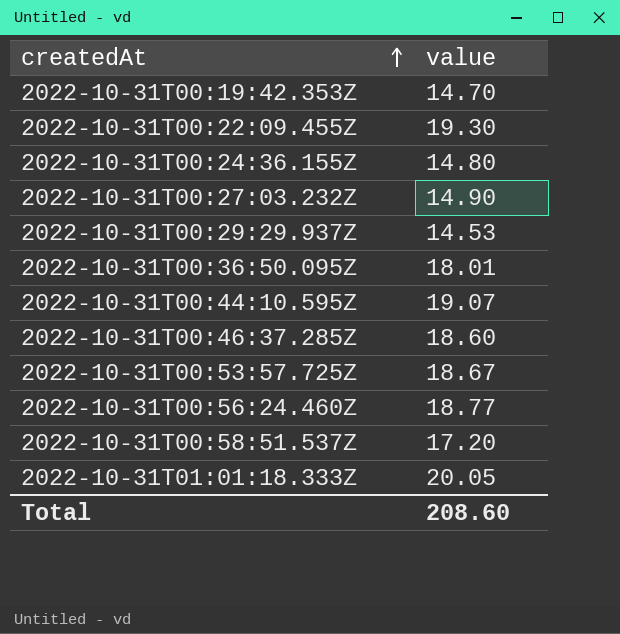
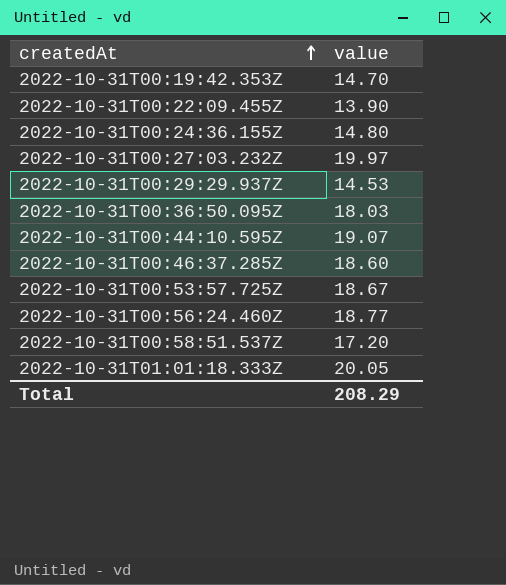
2022-10-31T00:22:09.455Z | value: 19.30 -> 13.90
2022-10-31T00:27:03.232Z | value: 14.90 -> 19.97
2022-10-31T00:36:50.095Z | value: 18.01 -> 18.03
Total | value: 208.60 -> 208.29

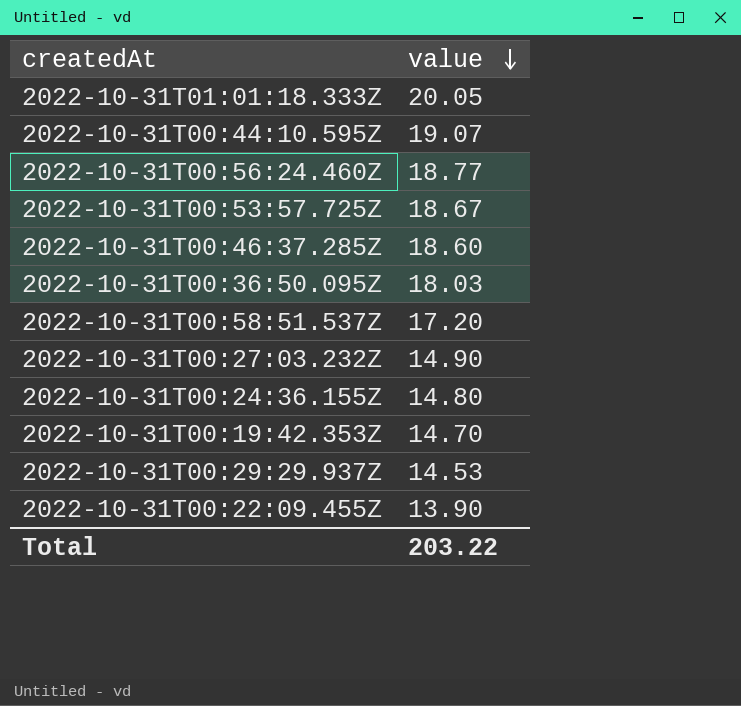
row order: createdAt ascending -> value descending
2022-10-31T00:27:03.232Z | value: 19.97 -> 14.90
Total | value: 208.29 -> 203.22

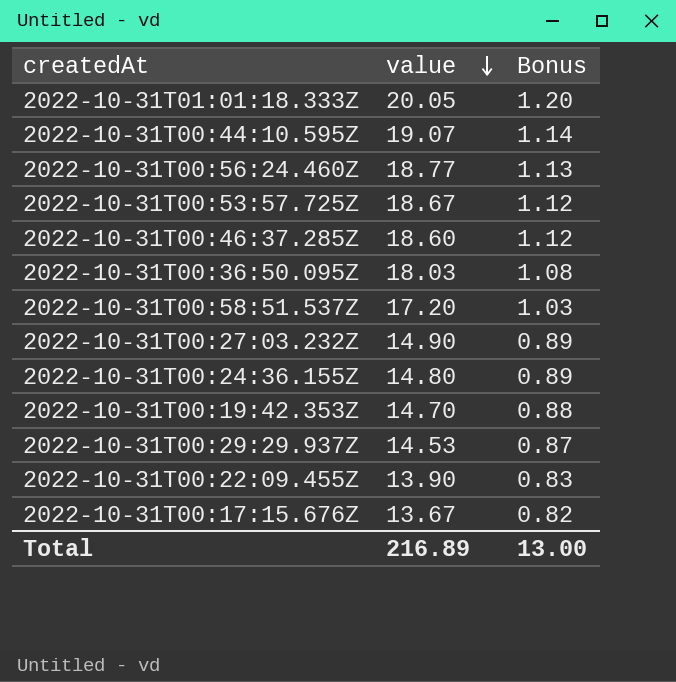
column Bonus | formula: none -> [value] * 0.06
row 2022-10-31T00:17:15.676Z: none -> 13.67 | 0.82
Total | value: 203.22 -> 216.89

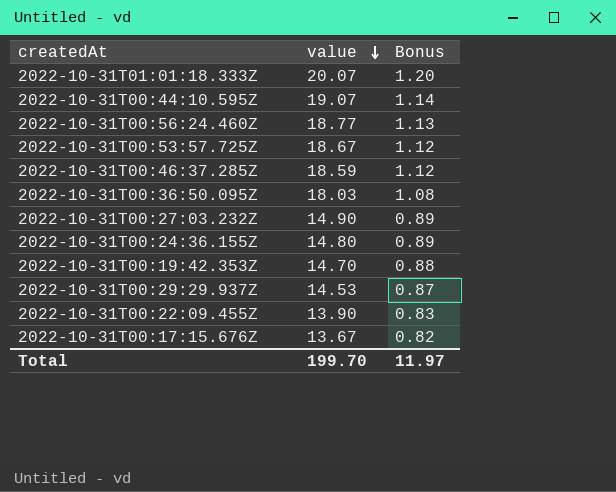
row 2022-10-31T00:58:51.537Z: 17.20 | 1.03 -> none
2022-10-31T01:01:18.333Z | value: 20.05 -> 20.07
2022-10-31T00:46:37.285Z | value: 18.60 -> 18.59
Total | value: 216.89 -> 199.70
Total | Bonus: 13.00 -> 11.97

